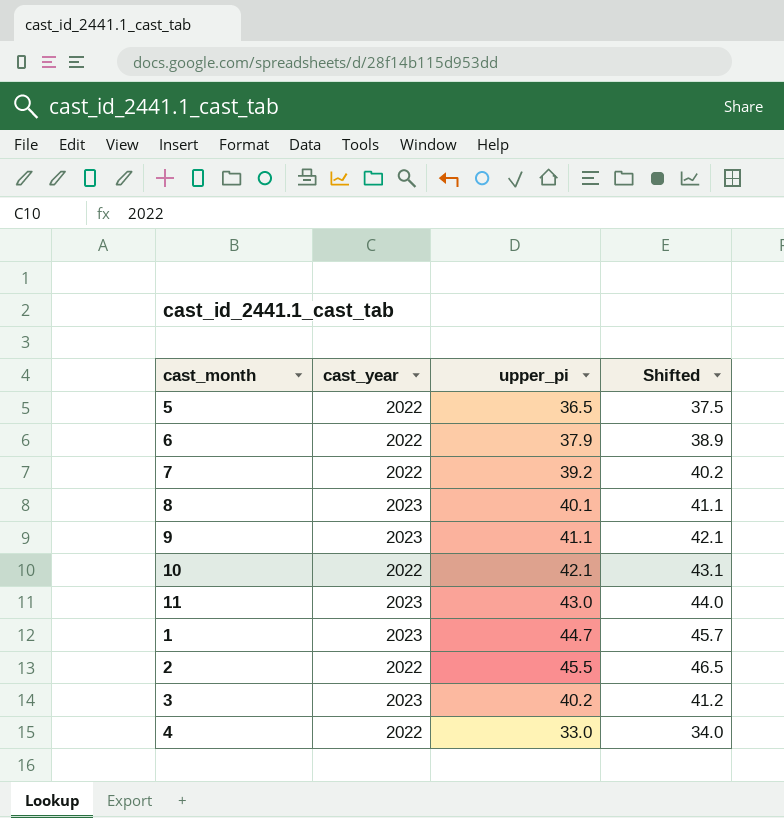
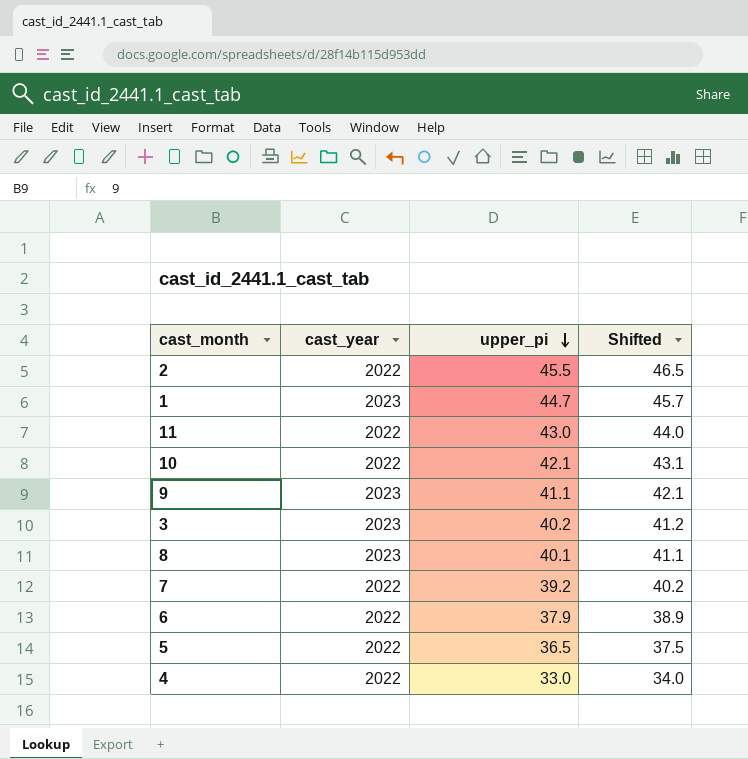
row order: none -> upper_pi descending
11 | cast_year: 2023 -> 2022

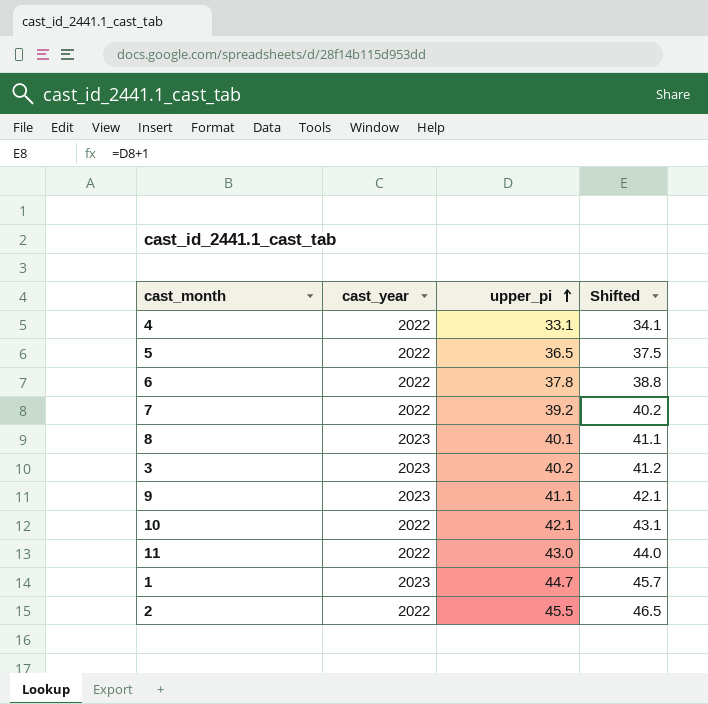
row order: upper_pi descending -> upper_pi ascending
4 | upper_pi: 33.0 -> 33.1
4 | Shifted: 34.0 -> 34.1
6 | upper_pi: 37.9 -> 37.8
6 | Shifted: 38.9 -> 38.8

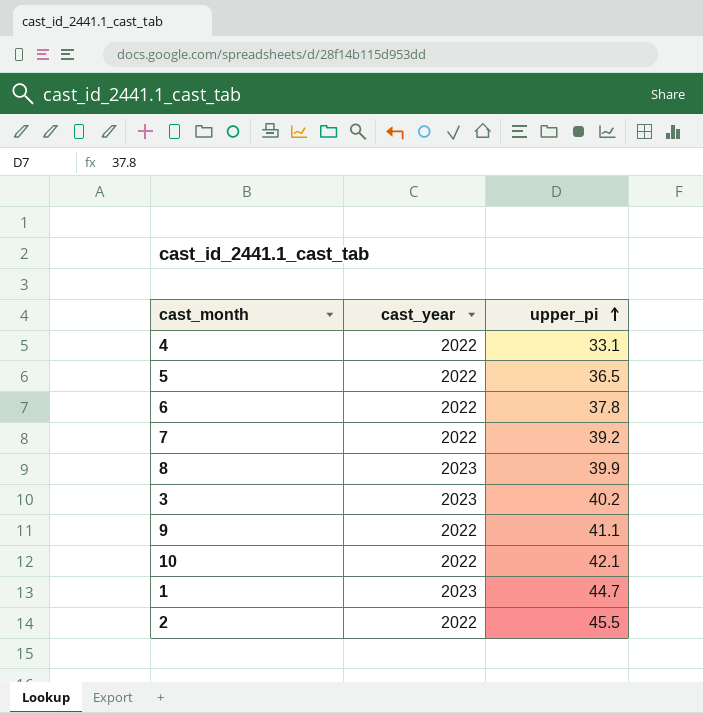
column Shifted | formula: [upper_pi] + 1 -> none
row 11: 2022 | 43.0 | 44.0 -> none
8 | upper_pi: 40.1 -> 39.9
9 | cast_year: 2023 -> 2022

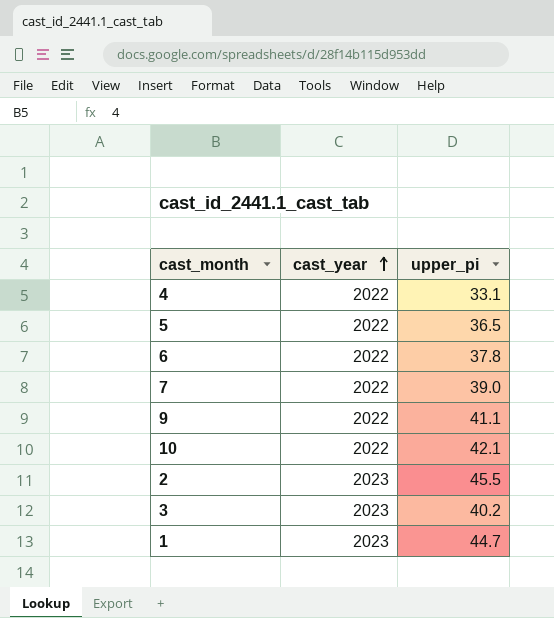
row order: upper_pi ascending -> cast_year ascending
row 8: 2023 | 39.9 -> none
7 | upper_pi: 39.2 -> 39.0
2 | cast_year: 2022 -> 2023

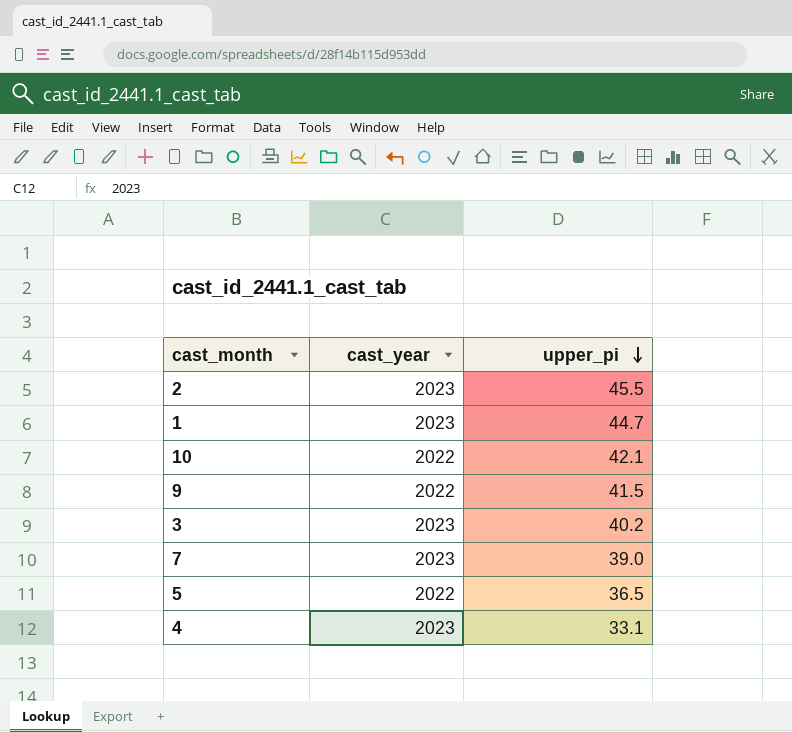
row order: cast_year ascending -> upper_pi descending
row 6: 2022 | 37.8 -> none
9 | upper_pi: 41.1 -> 41.5
7 | cast_year: 2022 -> 2023
4 | cast_year: 2022 -> 2023

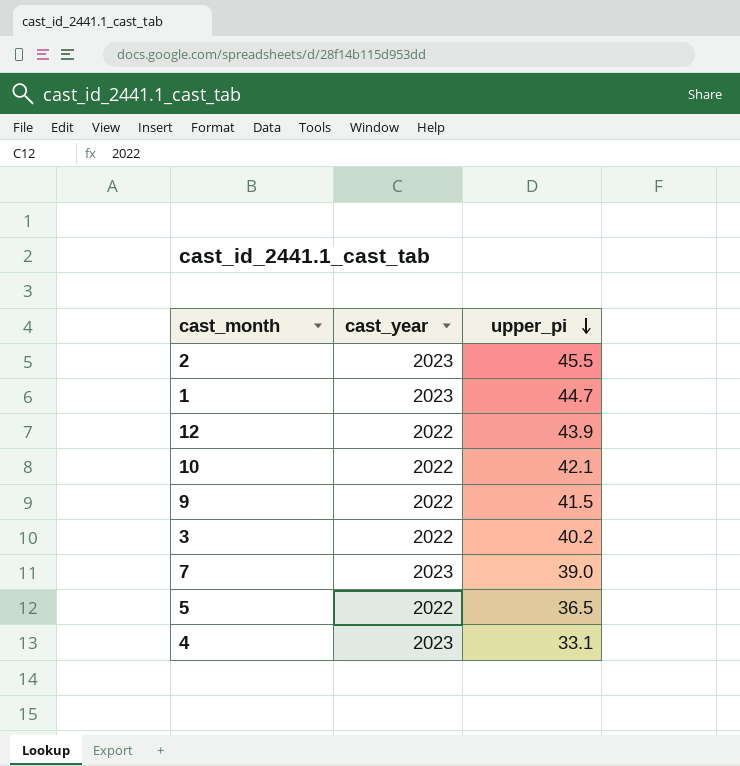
row 12: none -> 2022 | 43.9
3 | cast_year: 2023 -> 2022

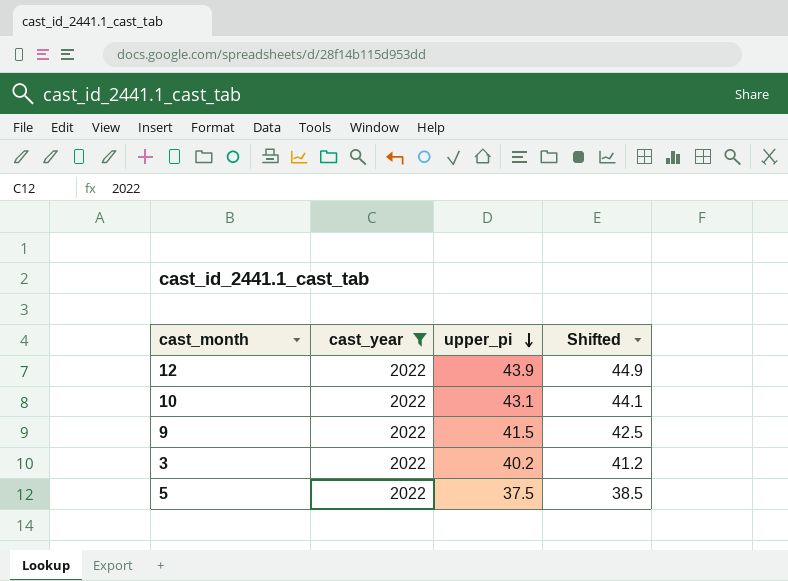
filter: none -> cast_year = 2022
column Shifted | formula: none -> [upper_pi] + 1
10 | upper_pi: 42.1 -> 43.1
5 | upper_pi: 36.5 -> 37.5

